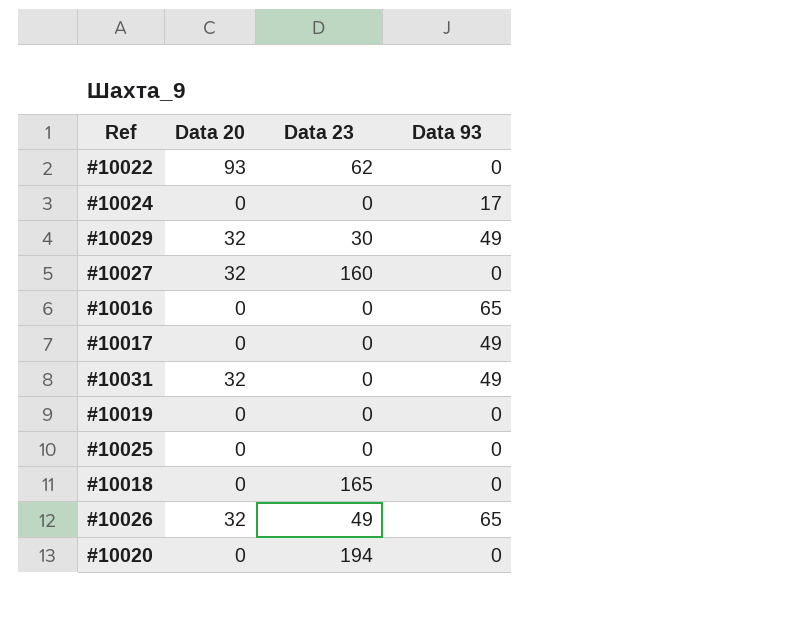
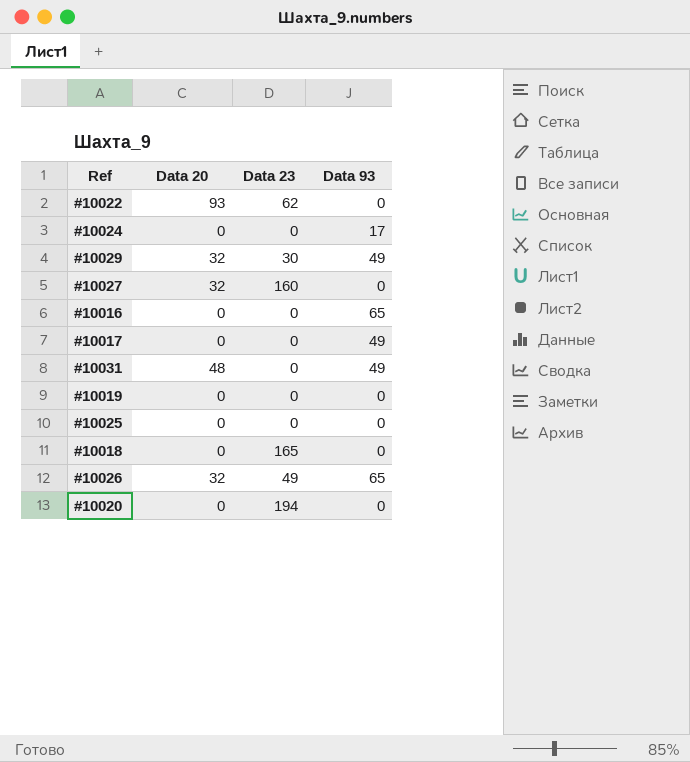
#10031 | Data 20: 32 -> 48

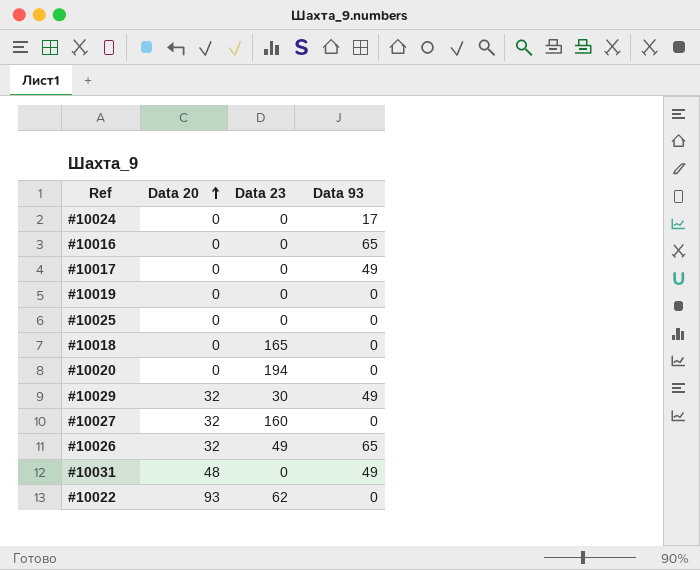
row order: none -> Data 20 ascending

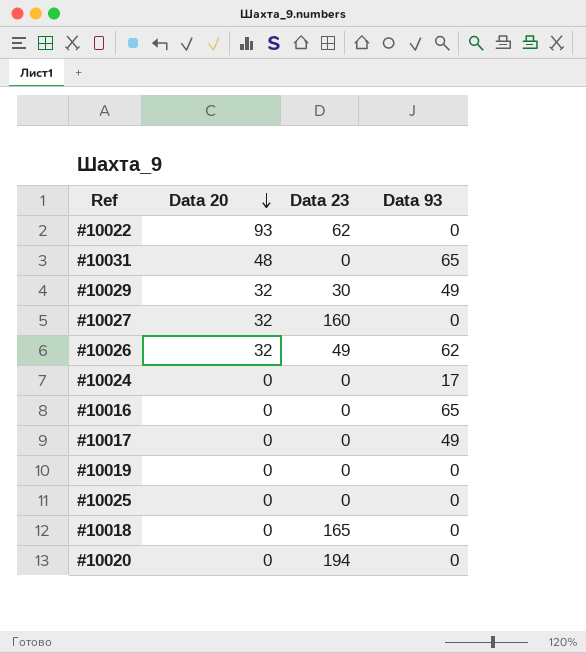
row order: Data 20 ascending -> Data 20 descending
#10031 | Data 93: 49 -> 65
#10026 | Data 93: 65 -> 62

